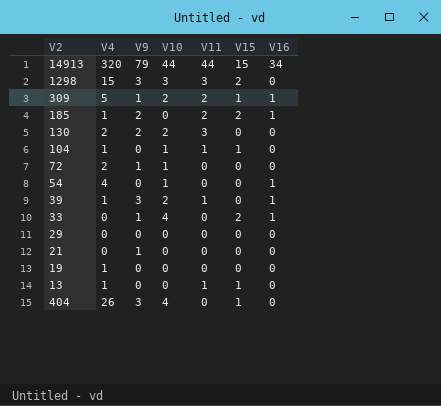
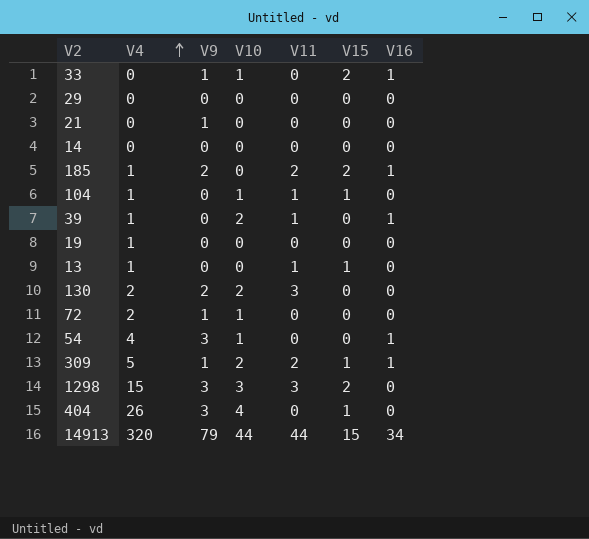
row order: none -> V4 ascending
33 | V10: 4 -> 1
row 14: none -> 0 | 0 | 0 | 0 | 0 | 0
39 | V9: 3 -> 0
54 | V9: 0 -> 3

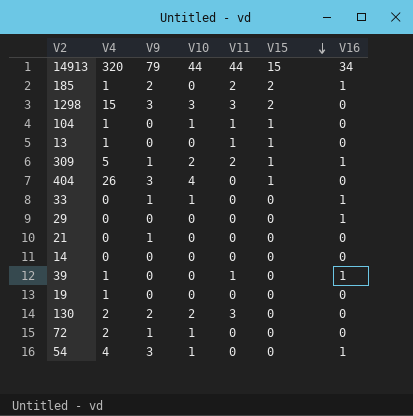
row order: V4 ascending -> V15 descending
33 | V15: 2 -> 0
29 | V16: 0 -> 1
39 | V10: 2 -> 0

